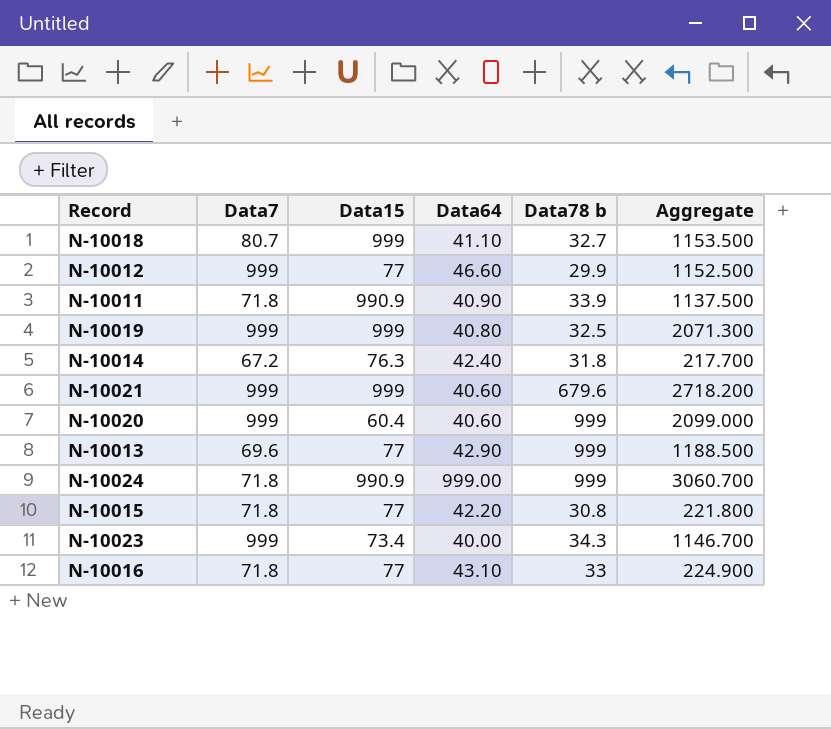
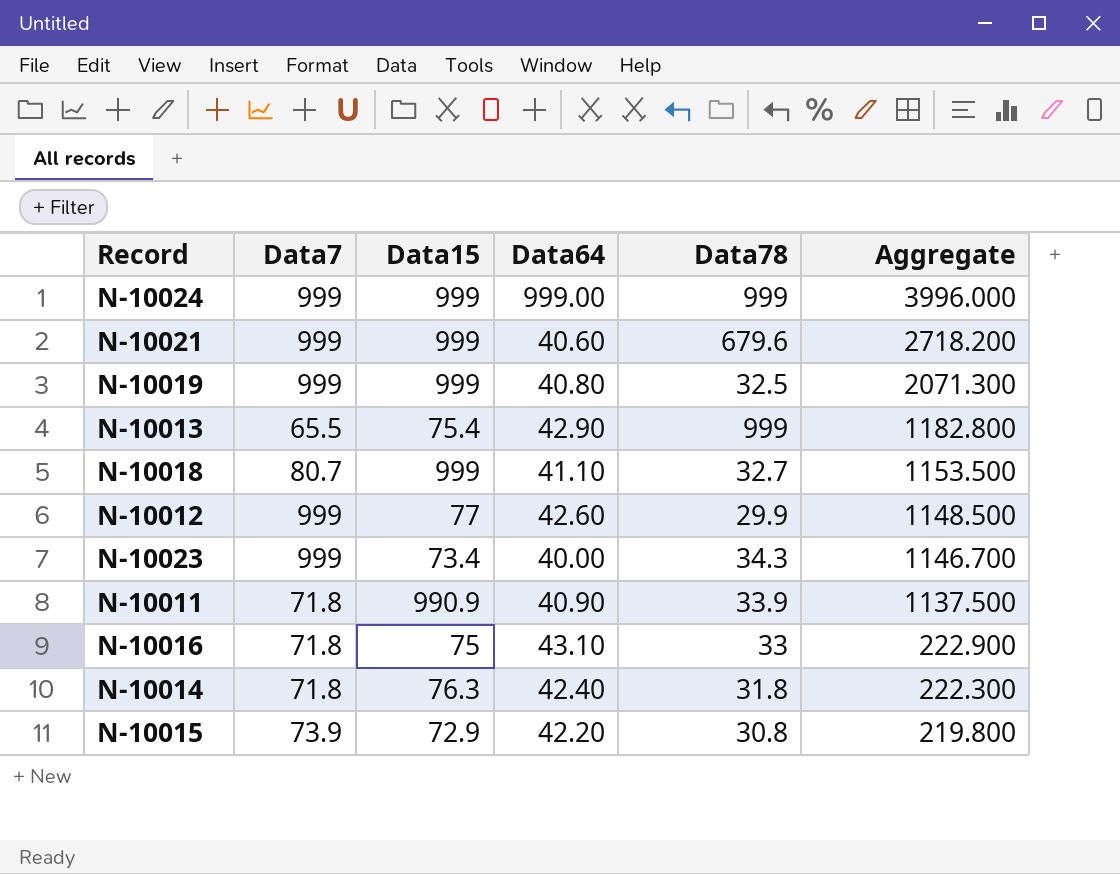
row order: none -> Aggregate descending
column name: Data78 b -> Data78
row N-10020: 999 | 60.4 | 40.60 | 999 | 2099.000 -> none
N-10024 | Data7: 71.8 -> 999
N-10024 | Data15: 990.9 -> 999
N-10024 | Aggregate: 3060.700 -> 3996.000
N-10013 | Data7: 69.6 -> 65.5
N-10013 | Data15: 77 -> 75.4
N-10013 | Aggregate: 1188.500 -> 1182.800
N-10012 | Data64: 46.60 -> 42.60
N-10012 | Aggregate: 1152.500 -> 1148.500
N-10016 | Data15: 77 -> 75
N-10016 | Aggregate: 224.900 -> 222.900
N-10014 | Data7: 67.2 -> 71.8
N-10014 | Aggregate: 217.700 -> 222.300
N-10015 | Data7: 71.8 -> 73.9
N-10015 | Data15: 77 -> 72.9
N-10015 | Aggregate: 221.800 -> 219.800

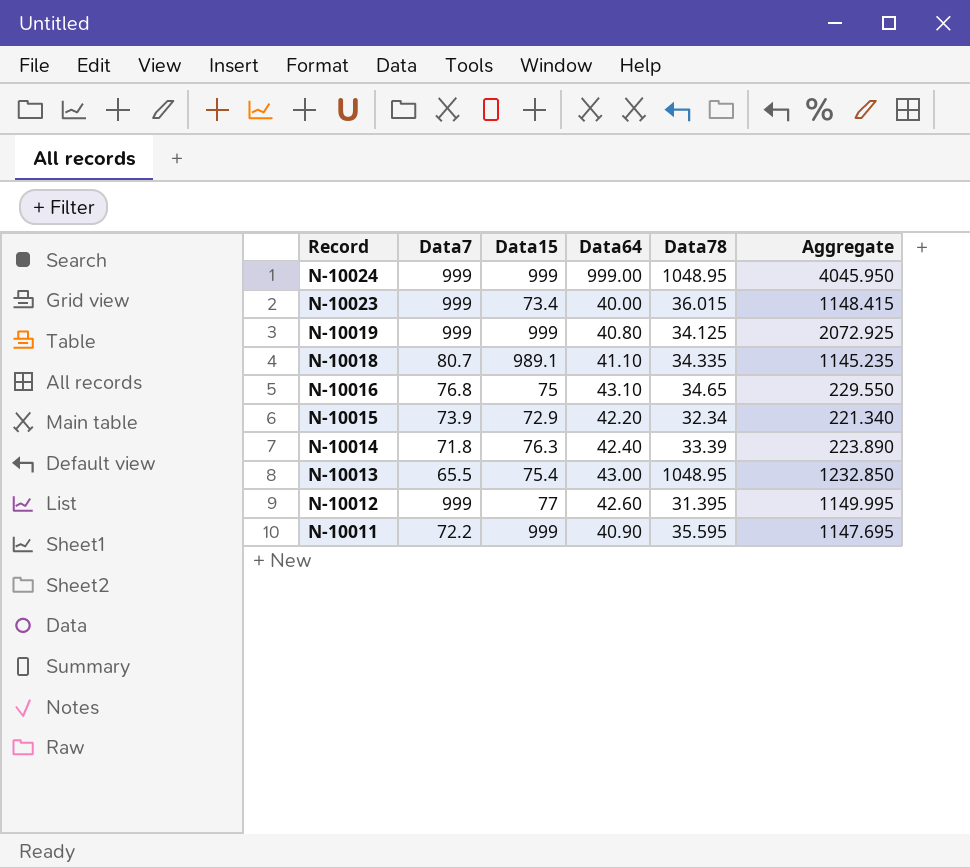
row order: Aggregate descending -> Record descending
row N-10021: 999 | 999 | 40.60 | 679.6 | 2718.200 -> none
N-10024 | Data78: 999 -> 1048.95
N-10024 | Aggregate: 3996.000 -> 4045.950
N-10023 | Data78: 34.3 -> 36.015
N-10023 | Aggregate: 1146.700 -> 1148.415
N-10019 | Data78: 32.5 -> 34.125
N-10019 | Aggregate: 2071.300 -> 2072.925
N-10018 | Data15: 999 -> 989.1
N-10018 | Data78: 32.7 -> 34.335
N-10018 | Aggregate: 1153.500 -> 1145.235
N-10016 | Data7: 71.8 -> 76.8
N-10016 | Data78: 33 -> 34.65
N-10016 | Aggregate: 222.900 -> 229.550
N-10015 | Data78: 30.8 -> 32.34
N-10015 | Aggregate: 219.800 -> 221.340
N-10014 | Data78: 31.8 -> 33.39
N-10014 | Aggregate: 222.300 -> 223.890
N-10013 | Data64: 42.90 -> 43.00
N-10013 | Data78: 999 -> 1048.95
N-10013 | Aggregate: 1182.800 -> 1232.850
N-10012 | Data78: 29.9 -> 31.395
N-10012 | Aggregate: 1148.500 -> 1149.995
N-10011 | Data7: 71.8 -> 72.2
N-10011 | Data15: 990.9 -> 999
N-10011 | Data78: 33.9 -> 35.595
N-10011 | Aggregate: 1137.500 -> 1147.695

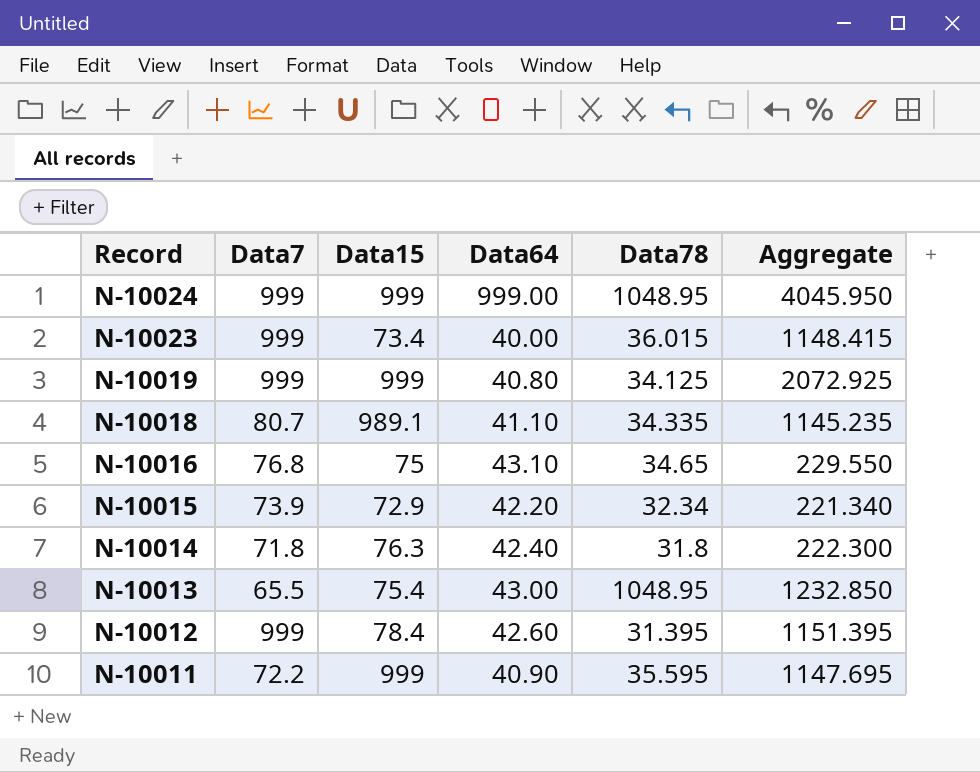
N-10014 | Data78: 33.39 -> 31.8
N-10014 | Aggregate: 223.890 -> 222.300
N-10012 | Data15: 77 -> 78.4
N-10012 | Aggregate: 1149.995 -> 1151.395

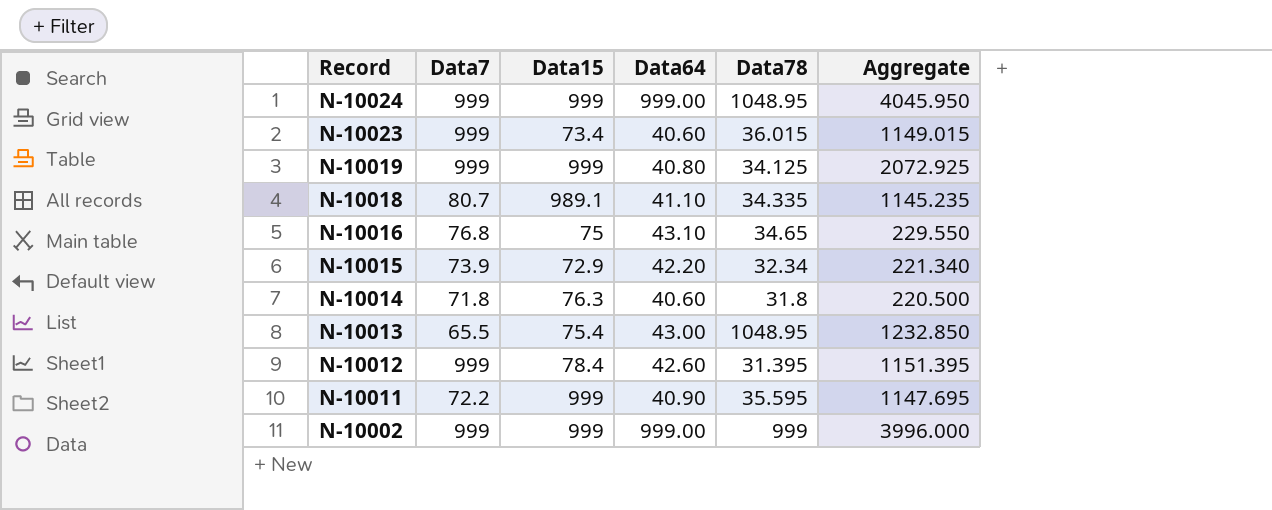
N-10023 | Data64: 40.00 -> 40.60
N-10023 | Aggregate: 1148.415 -> 1149.015
N-10014 | Data64: 42.40 -> 40.60
N-10014 | Aggregate: 222.300 -> 220.500
row N-10002: none -> 999 | 999 | 999.00 | 999 | 3996.000

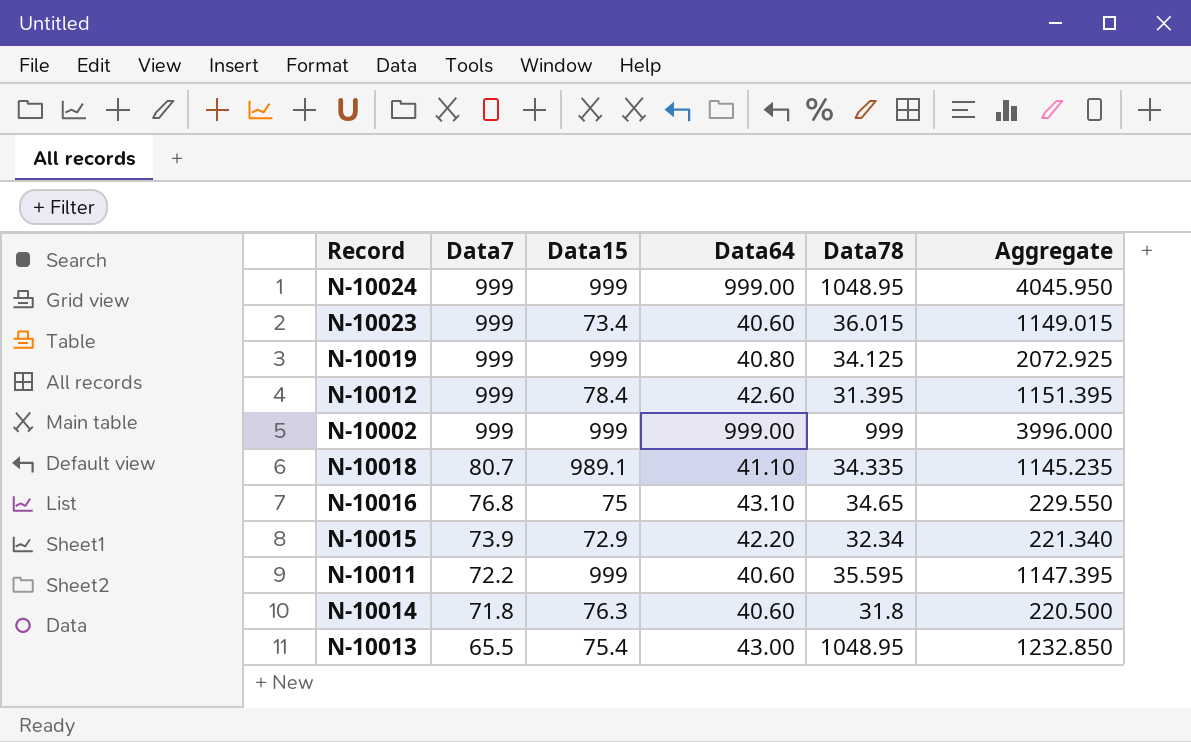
row order: Record descending -> Data7 descending
N-10011 | Data64: 40.90 -> 40.60
N-10011 | Aggregate: 1147.695 -> 1147.395

